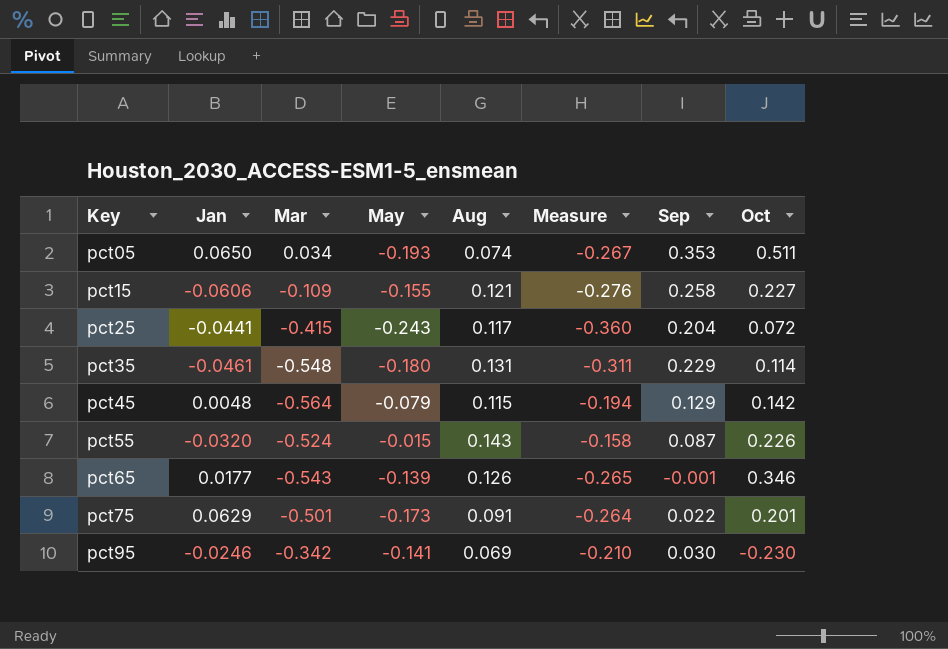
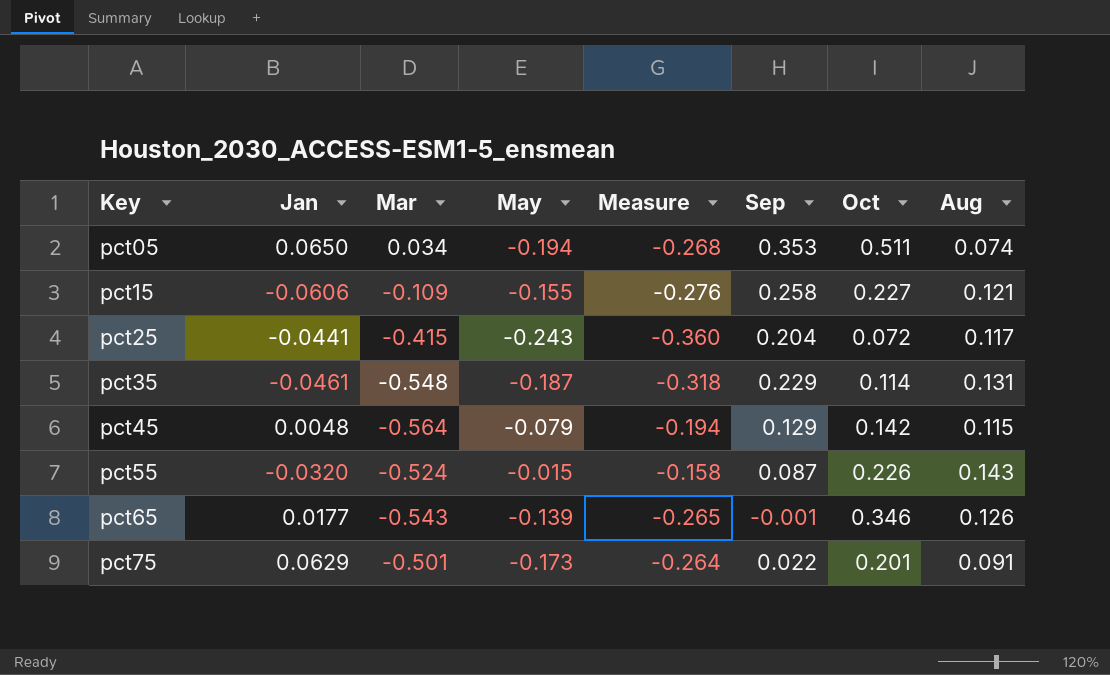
column Aug | position: 5 -> 8
row pct95: -0.0246 | -0.342 | -0.141 | 0.069 | -0.210 | 0.030 | -0.230 -> none
pct05 | May: -0.193 -> -0.194
pct05 | Measure: -0.267 -> -0.268
pct35 | May: -0.180 -> -0.187
pct35 | Measure: -0.311 -> -0.318

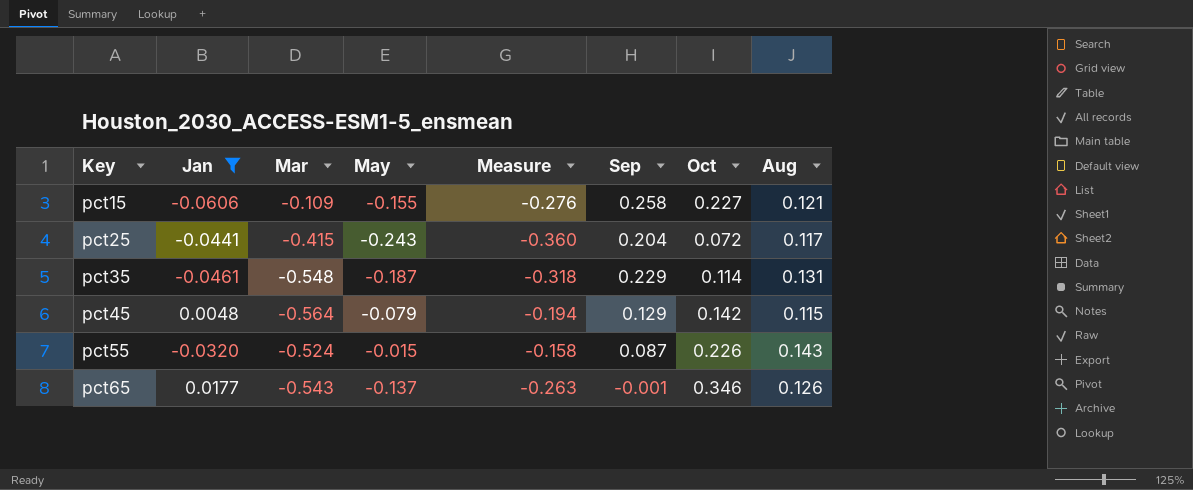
filter: none -> Jan <= 0.0177
pct65 | May: -0.139 -> -0.137
pct65 | Measure: -0.265 -> -0.263

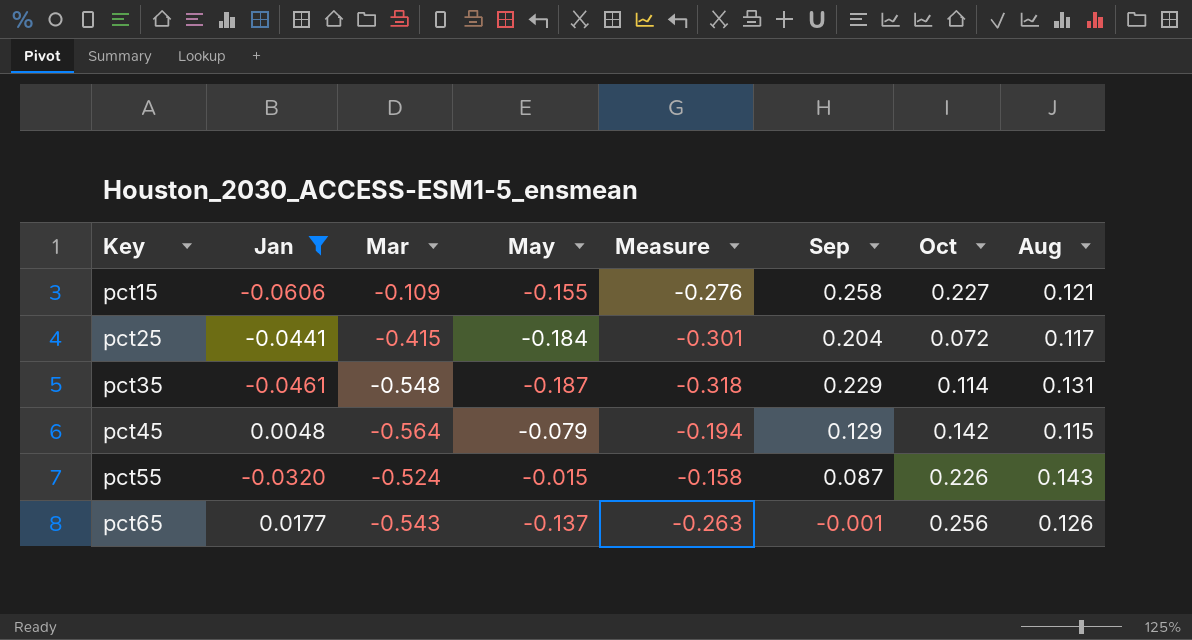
pct25 | May: -0.243 -> -0.184
pct25 | Measure: -0.360 -> -0.301
pct65 | Oct: 0.346 -> 0.256

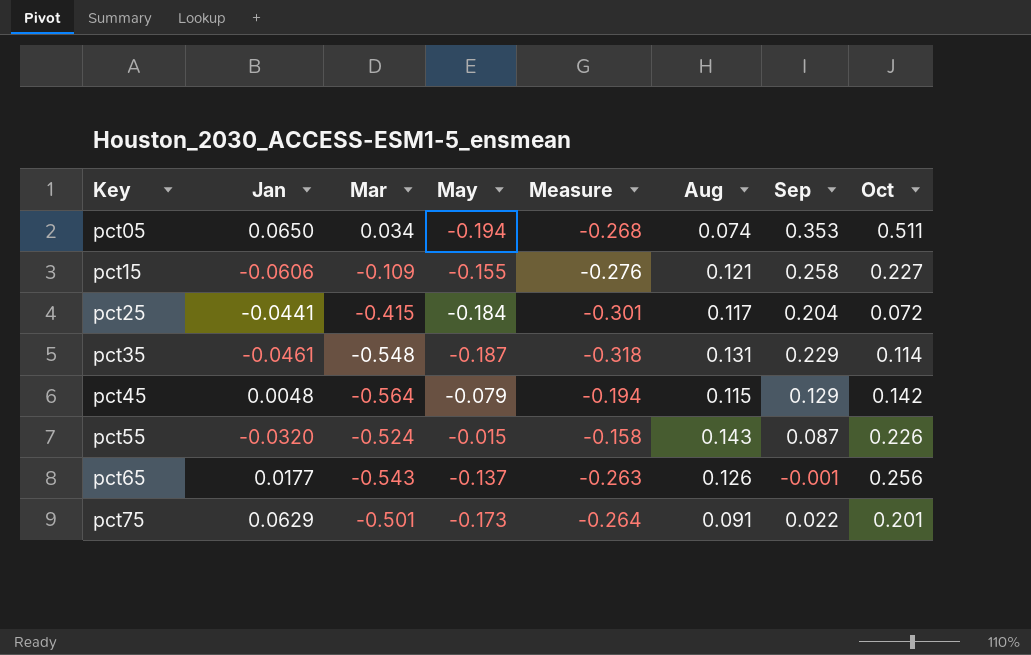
filter: Jan <= 0.0177 -> none
column Aug | position: 8 -> 6

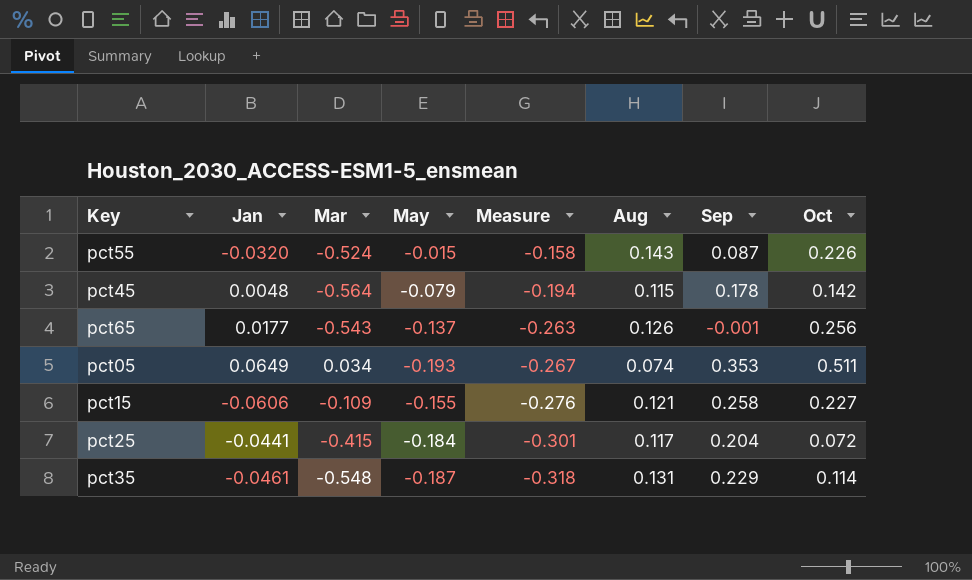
row order: Key ascending -> Measure descending
row pct75: 0.0629 | -0.501 | -0.173 | -0.264 | 0.091 | 0.022 | 0.201 -> none
pct45 | Sep: 0.129 -> 0.178
pct05 | Jan: 0.0650 -> 0.0649
pct05 | May: -0.194 -> -0.193
pct05 | Measure: -0.268 -> -0.267

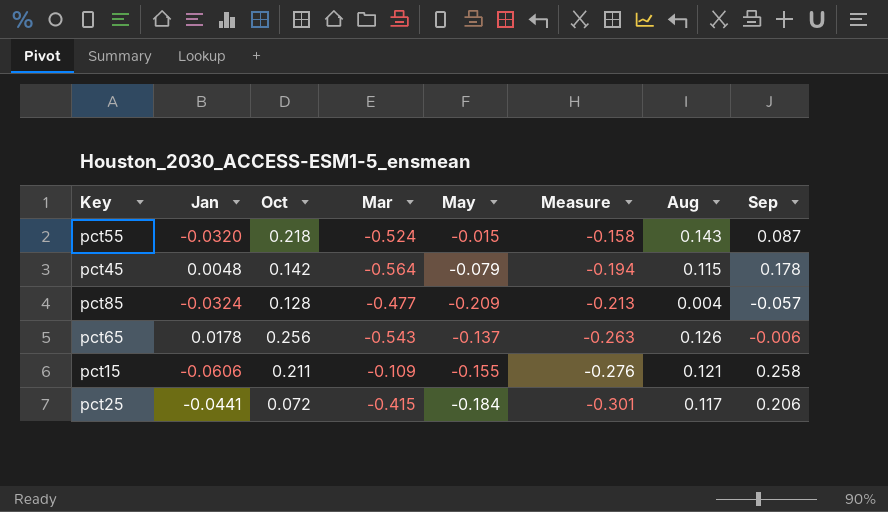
column Oct | position: 8 -> 3
row pct05: 0.0649 | 0.034 | -0.193 | -0.267 | 0.074 | 0.353 | 0.511 -> none
row pct35: -0.0461 | -0.548 | -0.187 | -0.318 | 0.131 | 0.229 | 0.114 -> none
pct55 | Oct: 0.226 -> 0.218
row pct85: none -> -0.0324 | 0.128 | -0.477 | -0.209 | -0.213 | 0.004 | -0.057
pct65 | Jan: 0.0177 -> 0.0178
pct65 | Sep: -0.001 -> -0.006
pct15 | Oct: 0.227 -> 0.211
pct25 | Sep: 0.204 -> 0.206

